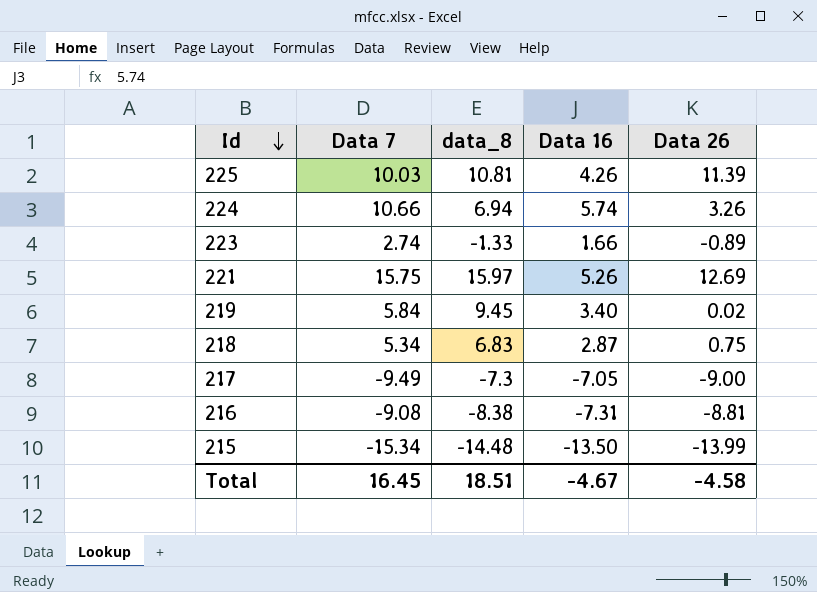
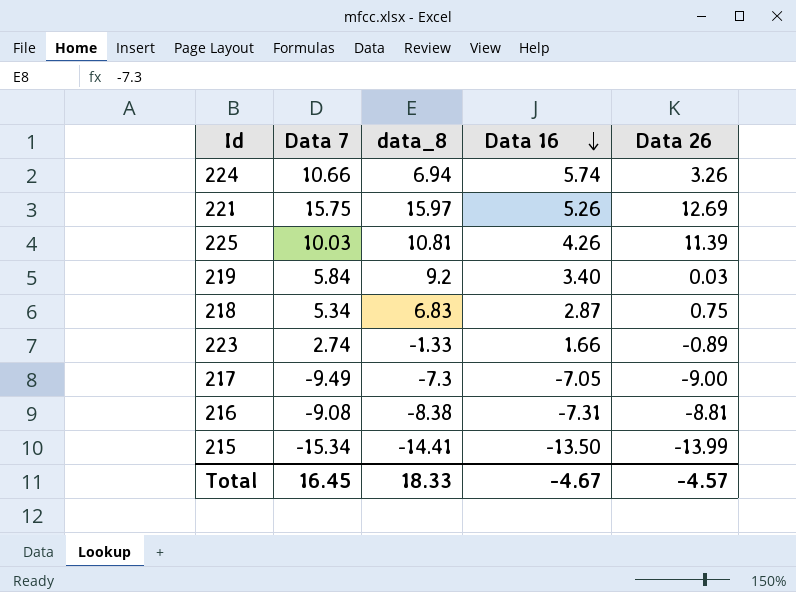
row order: Id descending -> Data 16 descending
219 | data_8: 9.45 -> 9.2
219 | Data 26: 0.02 -> 0.03
215 | data_8: -14.48 -> -14.41
Total | data_8: 18.51 -> 18.33
Total | Data 26: -4.58 -> -4.57

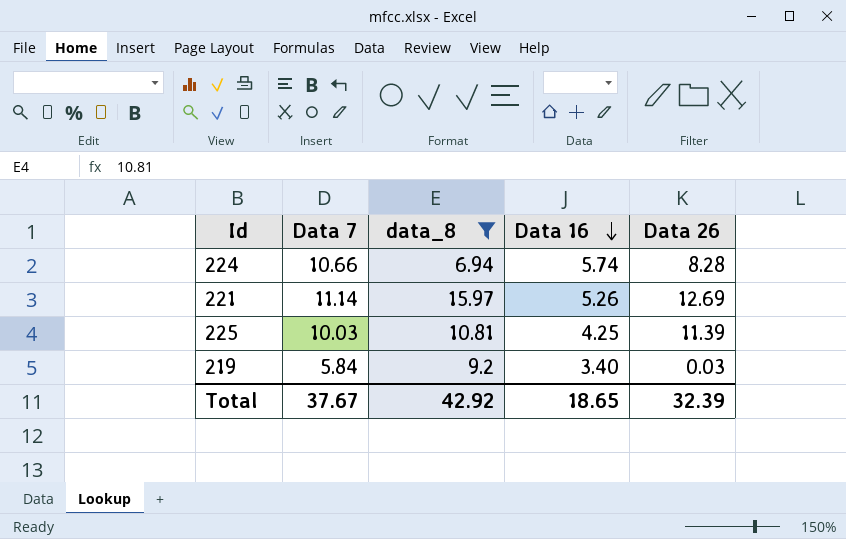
filter: none -> data_8 >= 6.94
224 | Data 26: 3.26 -> 8.28
221 | Data 7: 15.75 -> 11.14
225 | Data 16: 4.26 -> 4.25
Total | Data 7: 16.45 -> 37.67
Total | data_8: 18.33 -> 42.92
Total | Data 16: -4.67 -> 18.65
Total | Data 26: -4.57 -> 32.39

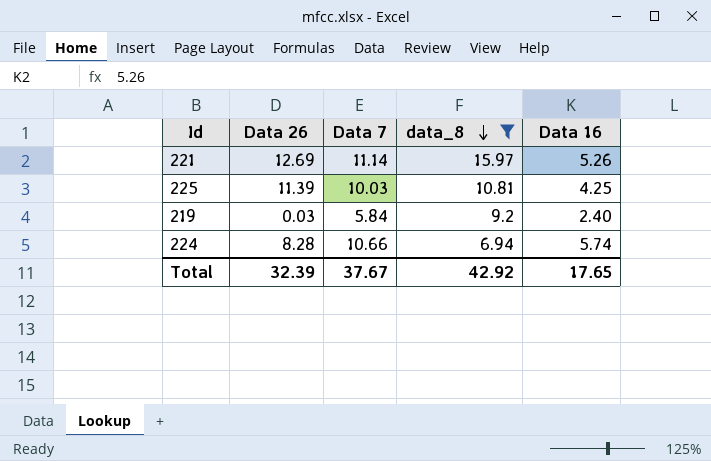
row order: Data 16 descending -> data_8 descending
column Data 26 | position: 5 -> 2
219 | Data 16: 3.40 -> 2.40
Total | Data 16: 18.65 -> 17.65

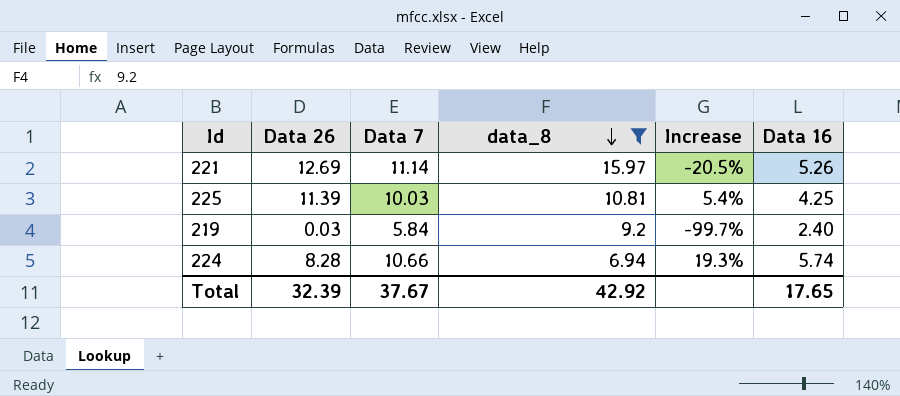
column Increase | formula: none -> ([Data 26] - [data_8]) / [data_8]

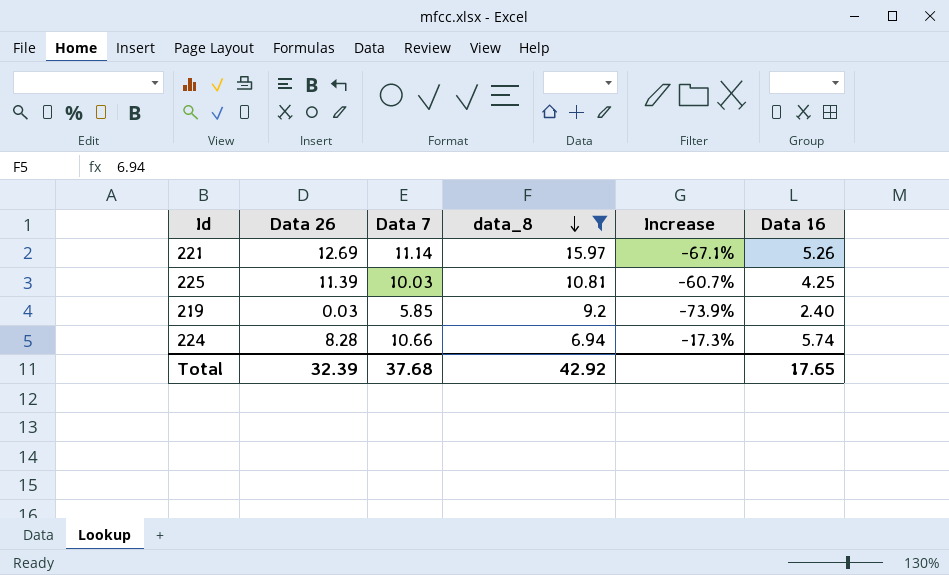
column Increase | formula: ([Data 26] - [data_8]) / [data_8] -> ([Data 16] - [data_8]) / [data_8]
219 | Data 7: 5.84 -> 5.85
Total | Data 7: 37.67 -> 37.68

